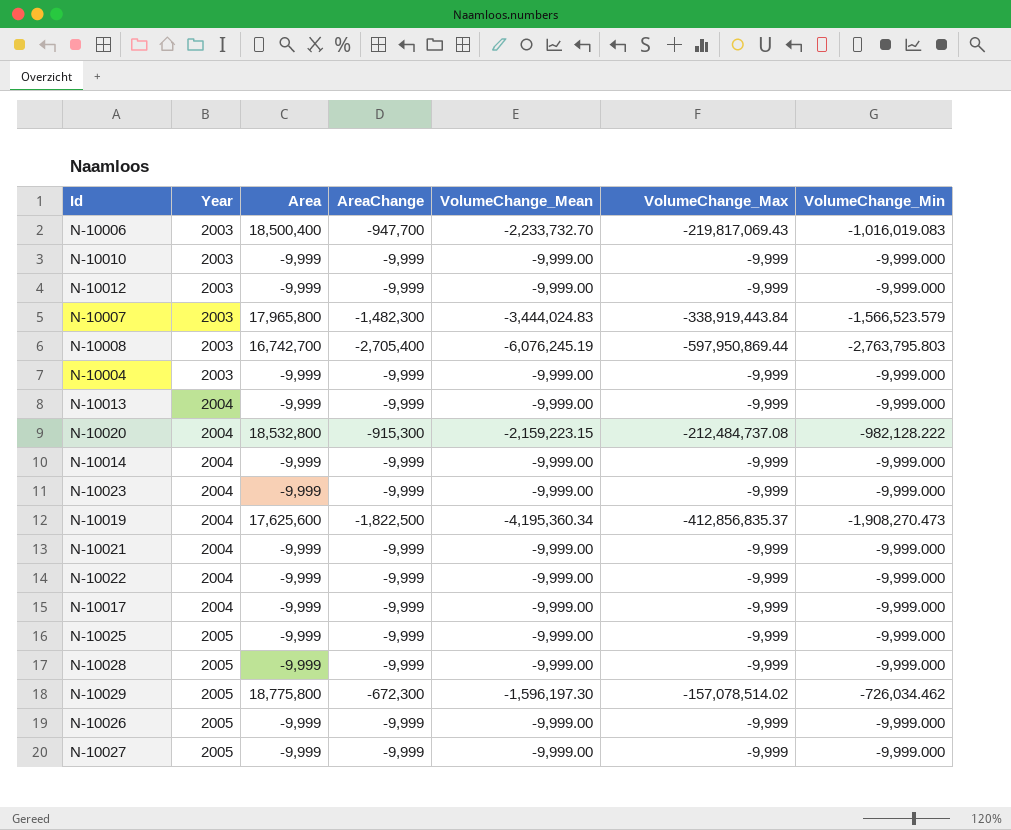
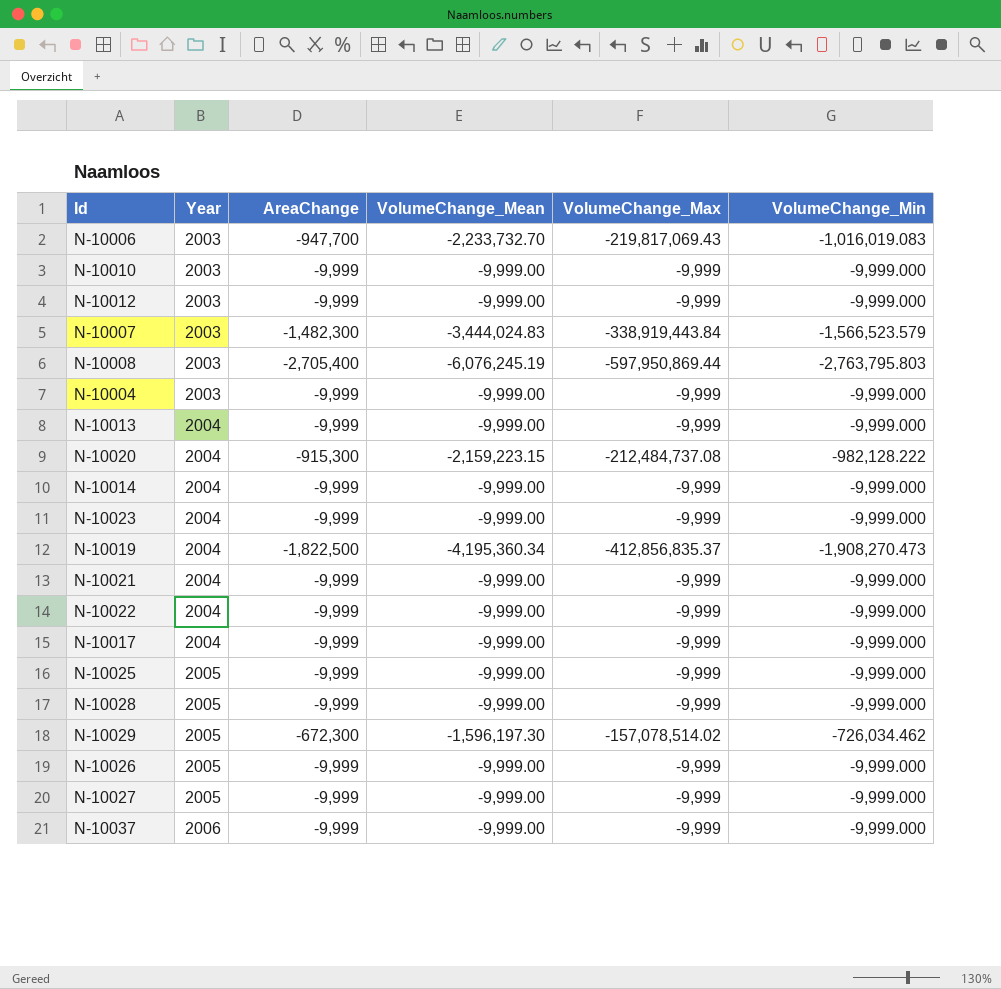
column Area | position: 3 -> none
row N-10037: none -> 2006 | -9,999 | -9,999.00 | -9,999 | -9,999.000

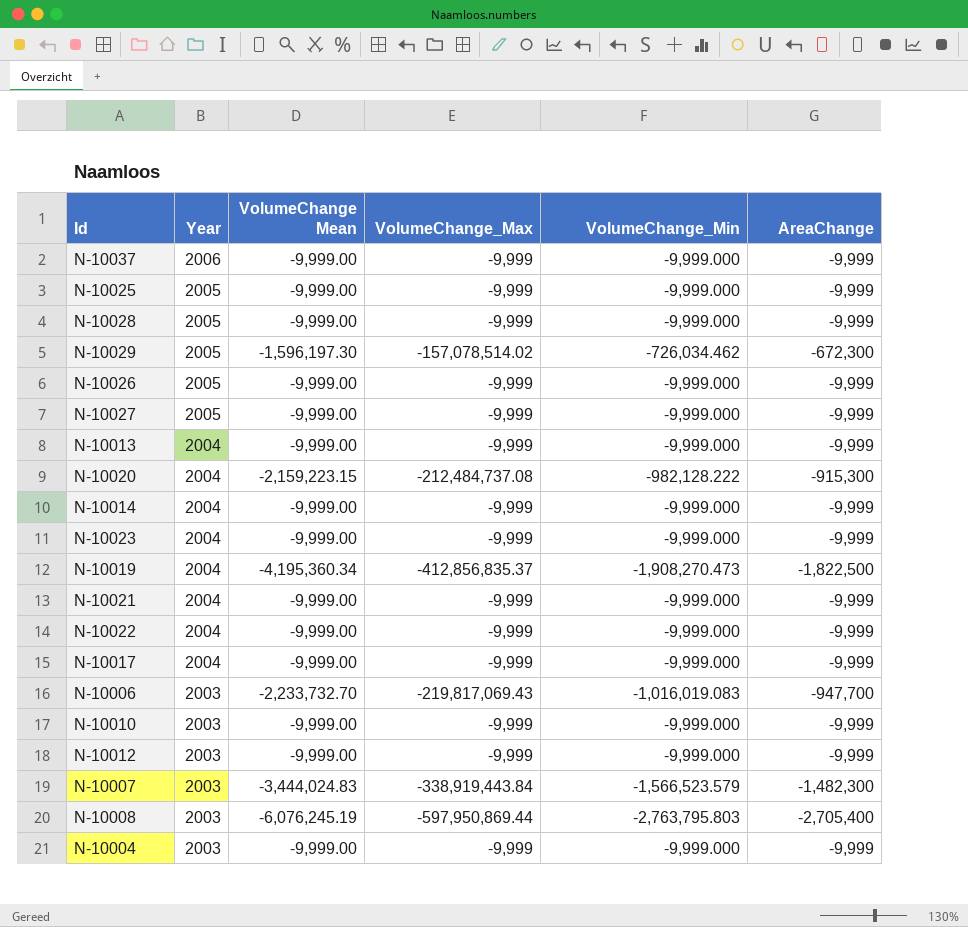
row order: Year ascending -> Year descending
column name: VolumeChange_Mean -> VolumeChange Mean
column AreaChange | position: 3 -> 6

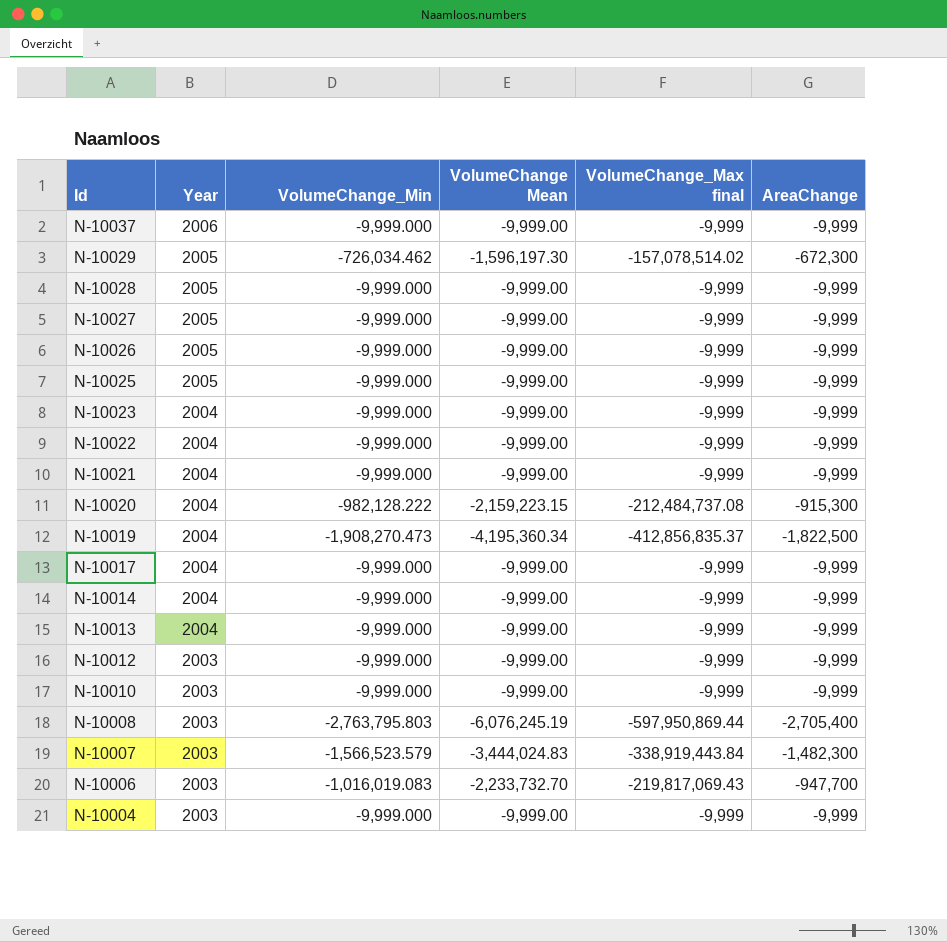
row order: Year descending -> Id descending
column VolumeChange_Min | position: 5 -> 3
column name: VolumeChange_Max -> VolumeChange_Max final

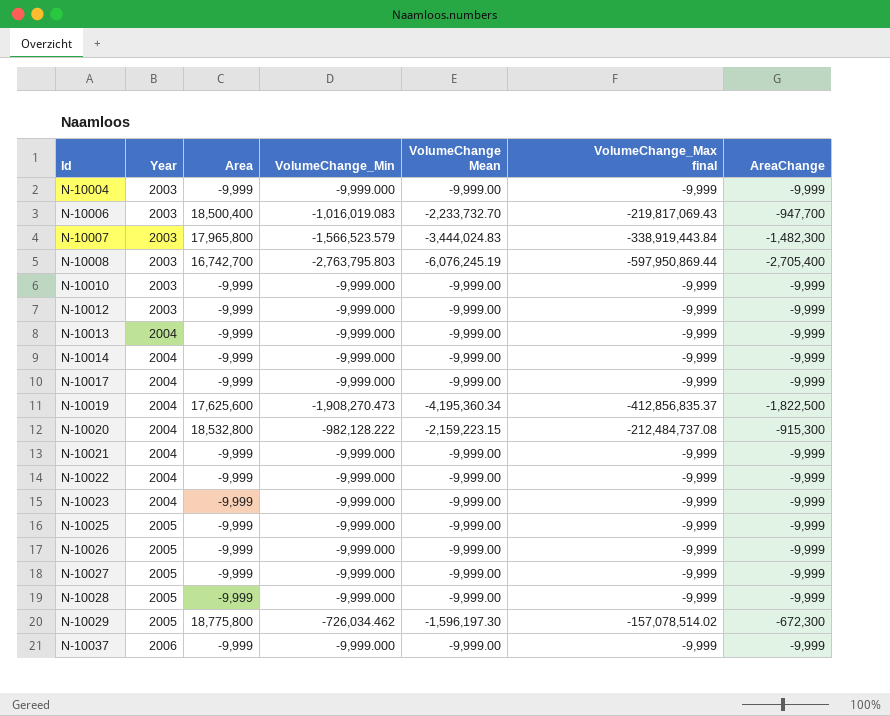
row order: Id descending -> Id ascending
column Area | position: none -> 3

